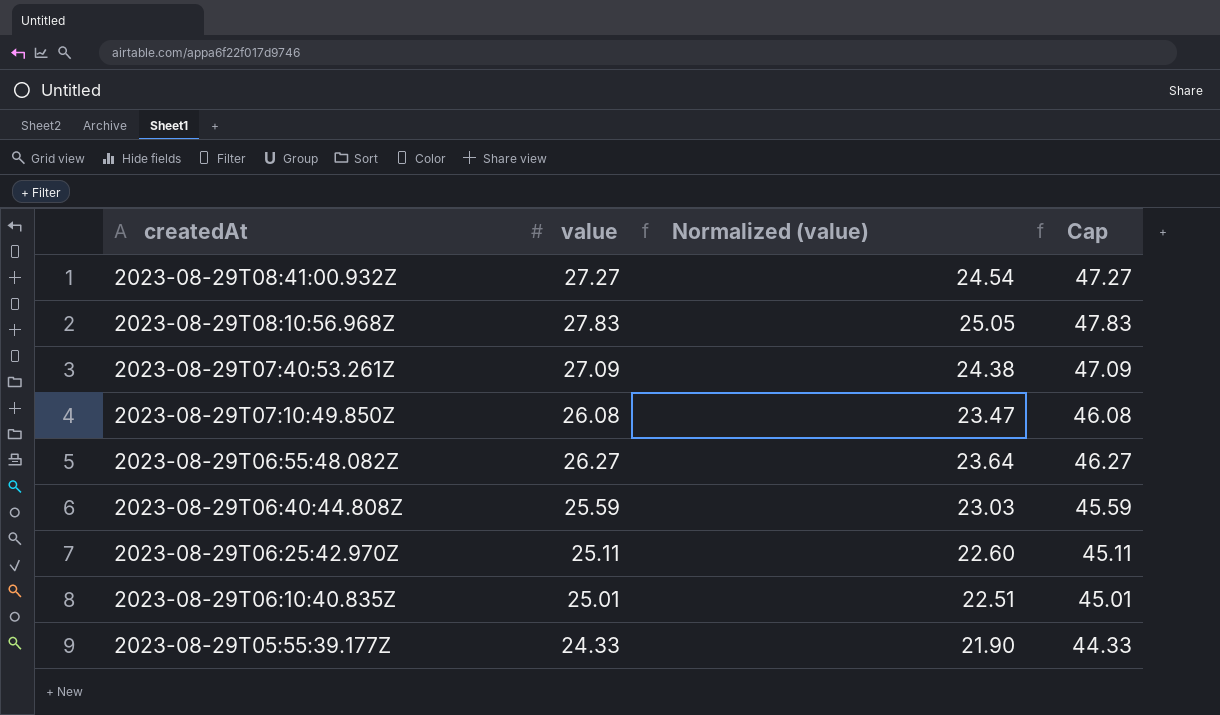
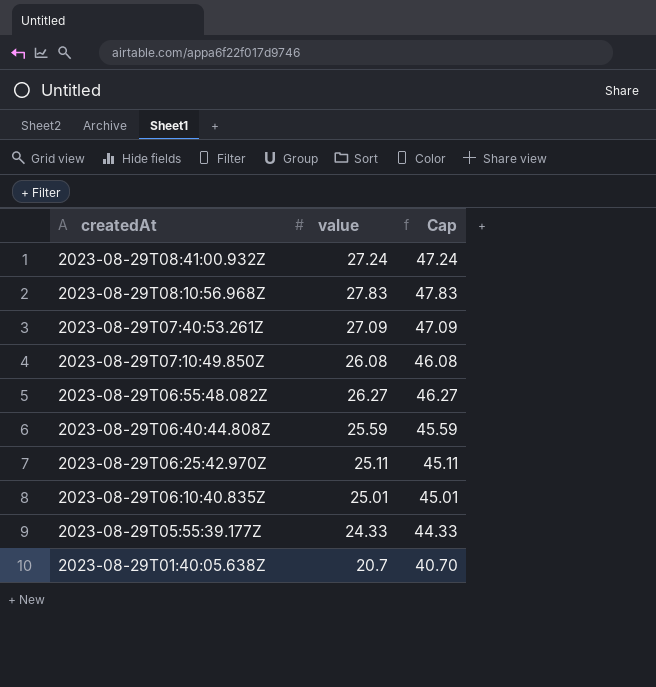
column Normalized (value) | formula: [value] * 0.9 -> none
2023-08-29T08:41:00.932Z | value: 27.27 -> 27.24
2023-08-29T08:41:00.932Z | Cap: 47.27 -> 47.24
row 2023-08-29T01:40:05.638Z: none -> 20.7 | 40.70

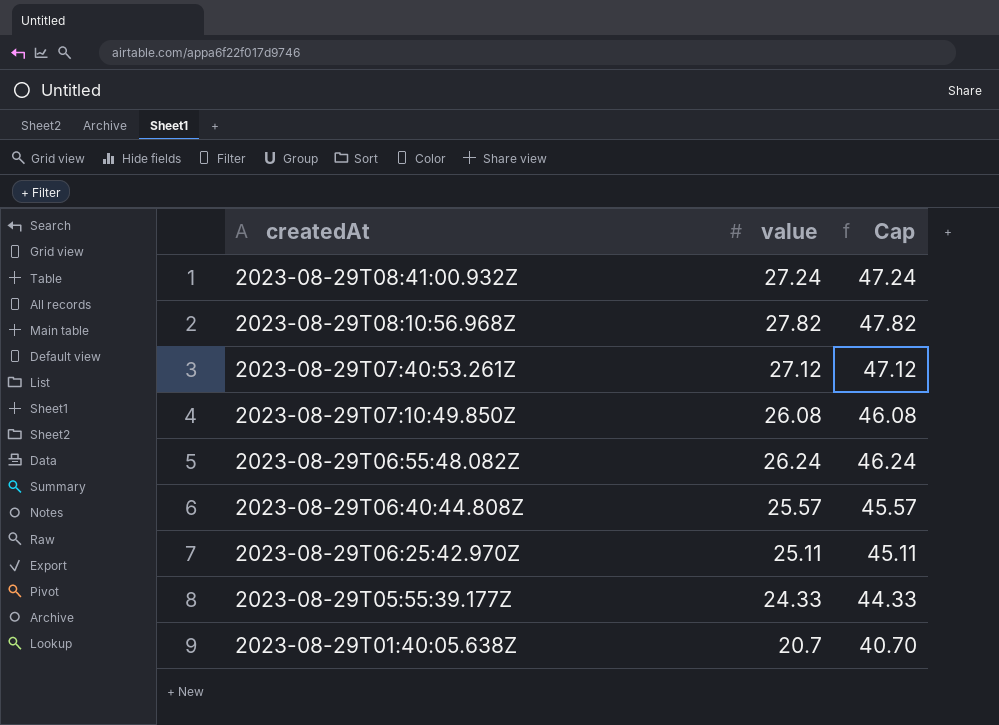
row 2023-08-29T06:10:40.835Z: 25.01 | 45.01 -> none
2023-08-29T08:10:56.968Z | value: 27.83 -> 27.82
2023-08-29T08:10:56.968Z | Cap: 47.83 -> 47.82
2023-08-29T07:40:53.261Z | value: 27.09 -> 27.12
2023-08-29T07:40:53.261Z | Cap: 47.09 -> 47.12
2023-08-29T06:55:48.082Z | value: 26.27 -> 26.24
2023-08-29T06:55:48.082Z | Cap: 46.27 -> 46.24
2023-08-29T06:40:44.808Z | value: 25.59 -> 25.57
2023-08-29T06:40:44.808Z | Cap: 45.59 -> 45.57

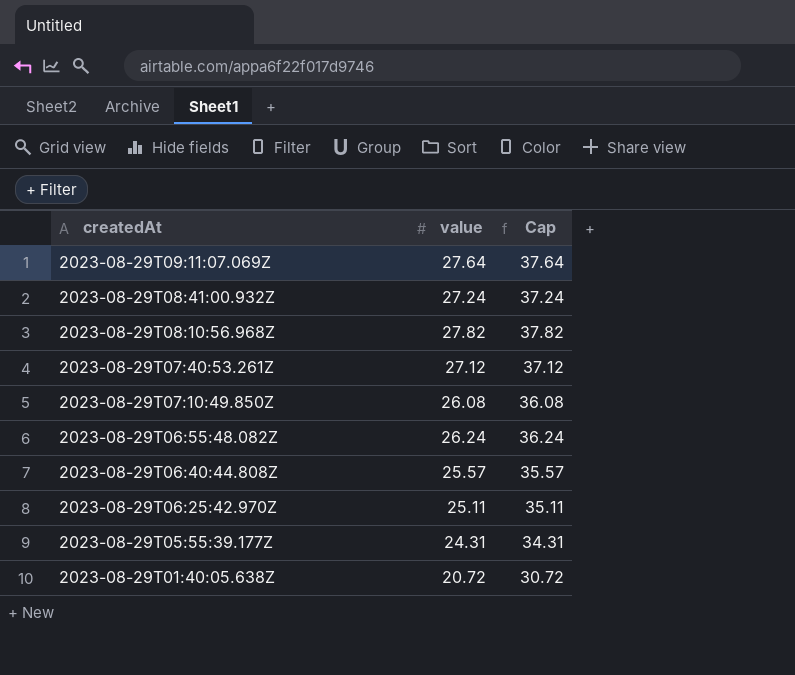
column Cap | formula: [value] + 20 -> [value] + 10
row 2023-08-29T09:11:07.069Z: none -> 27.64 | 37.64
2023-08-29T05:55:39.177Z | value: 24.33 -> 24.31
2023-08-29T01:40:05.638Z | value: 20.7 -> 20.72

